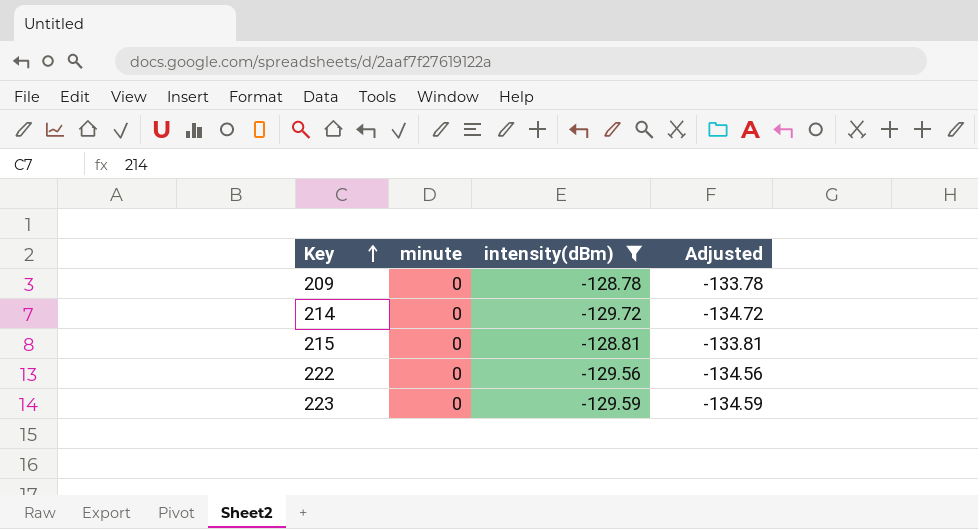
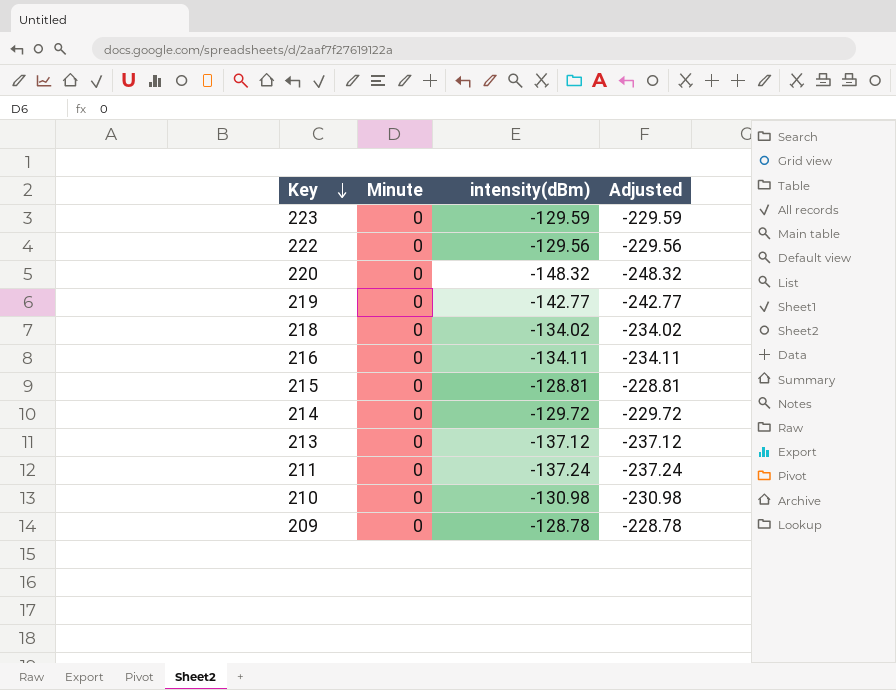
filter: intensity(dBm) >= -129.72 -> none
row order: Key ascending -> Key descending
column name: minute -> Minute
column Adjusted | formula: [intensity(dBm)] - 5 -> [intensity(dBm)] - 100

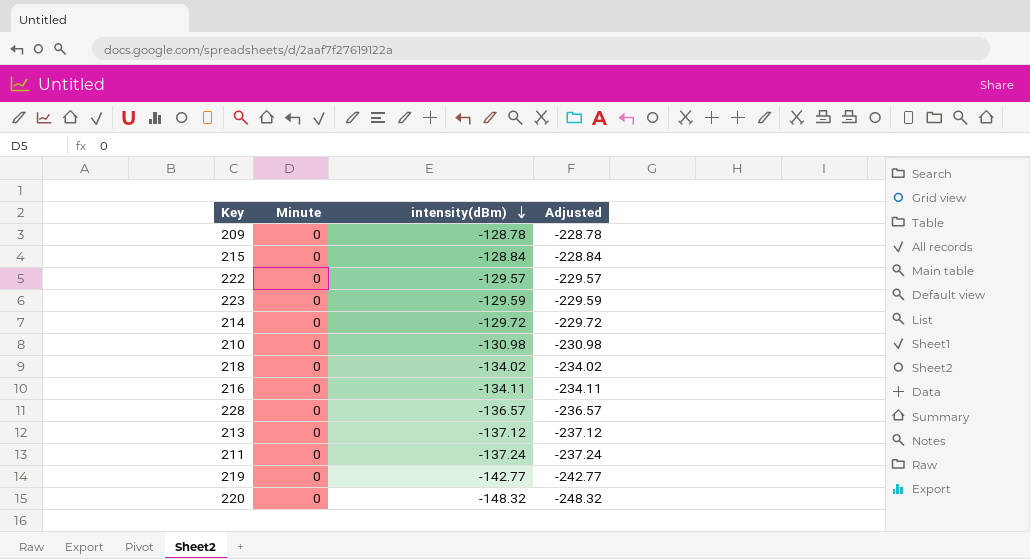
row order: Key descending -> intensity(dBm) descending
215 | intensity(dBm): -128.81 -> -128.84
215 | Adjusted: -228.81 -> -228.84
222 | intensity(dBm): -129.56 -> -129.57
222 | Adjusted: -229.56 -> -229.57
row 228: none -> 0 | -136.57 | -236.57

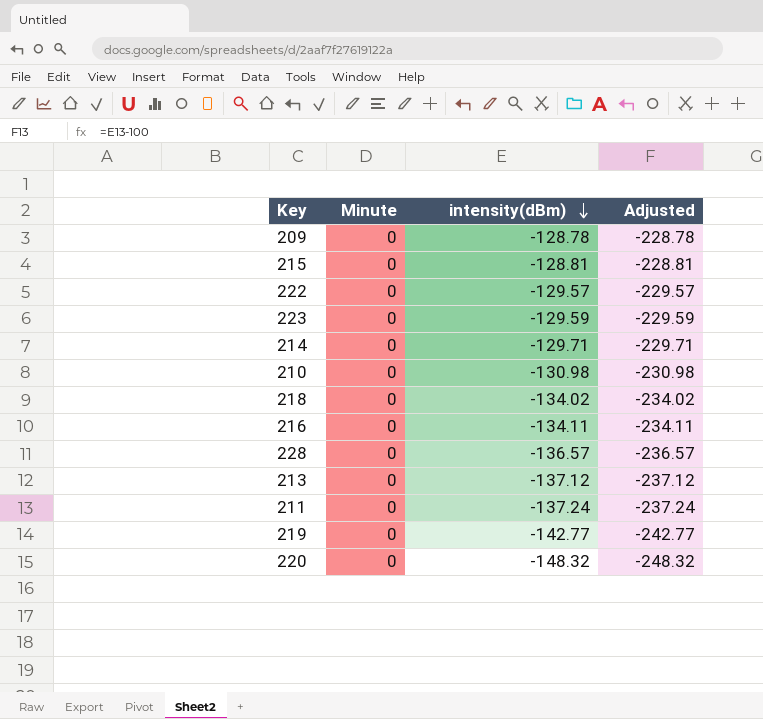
215 | intensity(dBm): -128.84 -> -128.81
215 | Adjusted: -228.84 -> -228.81
214 | intensity(dBm): -129.72 -> -129.71
214 | Adjusted: -229.72 -> -229.71

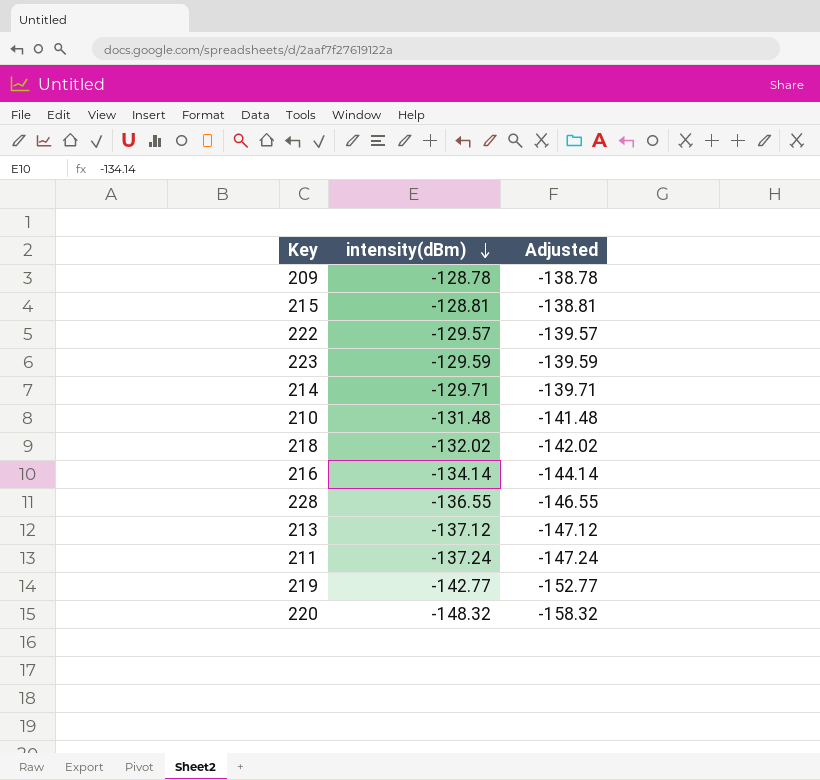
column Minute | position: 2 -> none
column Adjusted | formula: [intensity(dBm)] - 100 -> [intensity(dBm)] - 10
210 | intensity(dBm): -130.98 -> -131.48
218 | intensity(dBm): -134.02 -> -132.02
216 | intensity(dBm): -134.11 -> -134.14
228 | intensity(dBm): -136.57 -> -136.55

